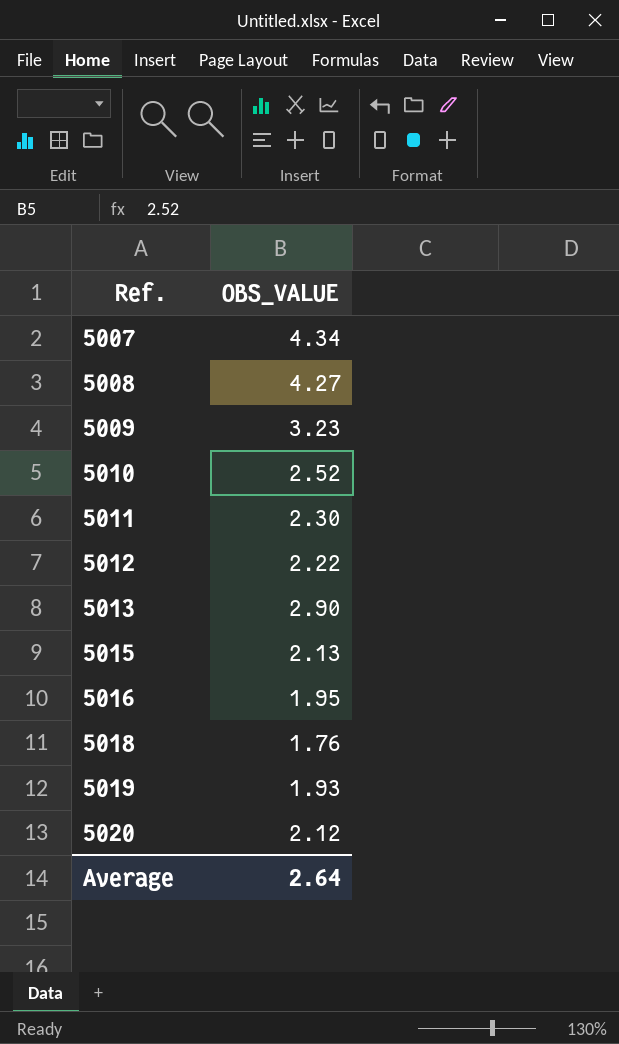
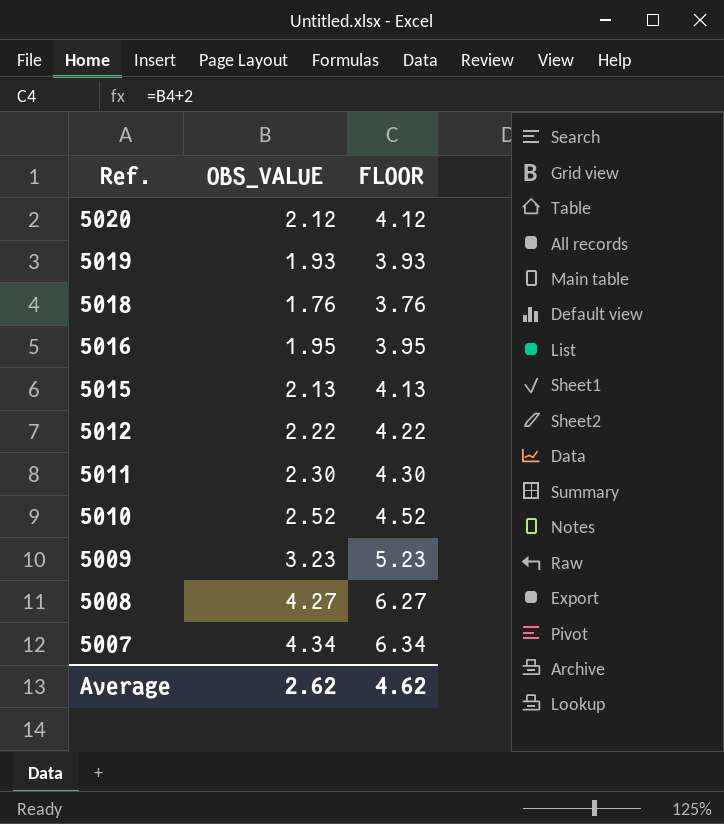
row order: Ref. ascending -> Ref. descending
column FLOOR | formula: none -> [OBS_VALUE] + 2
row 5013: 2.90 -> none
Average | OBS_VALUE: 2.64 -> 2.62

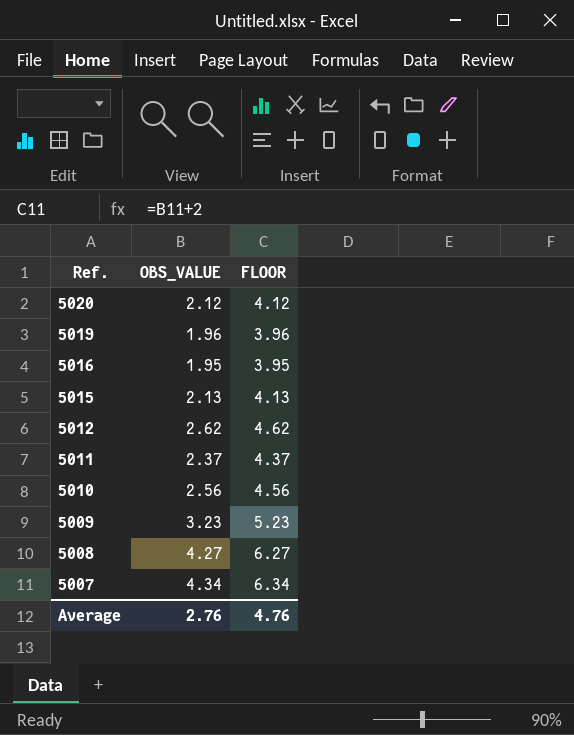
row 5018: 1.76 | 3.76 -> none
5019 | OBS_VALUE: 1.93 -> 1.96
5019 | FLOOR: 3.93 -> 3.96
5012 | OBS_VALUE: 2.22 -> 2.62
5012 | FLOOR: 4.22 -> 4.62
5011 | OBS_VALUE: 2.30 -> 2.37
5011 | FLOOR: 4.30 -> 4.37
5010 | OBS_VALUE: 2.52 -> 2.56
5010 | FLOOR: 4.52 -> 4.56
Average | OBS_VALUE: 2.62 -> 2.76
Average | FLOOR: 4.62 -> 4.76

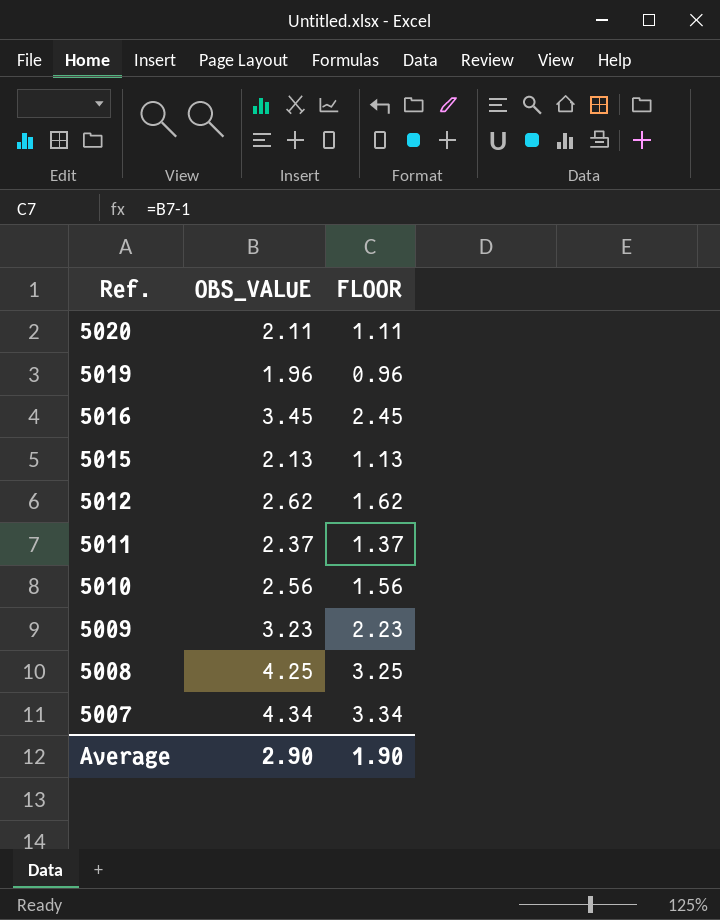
column FLOOR | formula: [OBS_VALUE] + 2 -> [OBS_VALUE] - 1
5020 | OBS_VALUE: 2.12 -> 2.11
5016 | OBS_VALUE: 1.95 -> 3.45
5008 | OBS_VALUE: 4.27 -> 4.25
Average | OBS_VALUE: 2.76 -> 2.90
Average | FLOOR: 4.76 -> 1.90

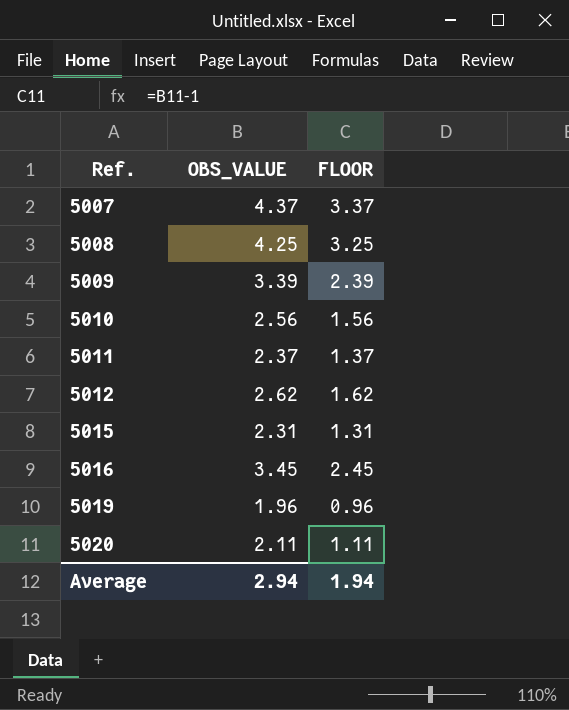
row order: Ref. descending -> Ref. ascending
5007 | OBS_VALUE: 4.34 -> 4.37
5007 | FLOOR: 3.34 -> 3.37
5009 | OBS_VALUE: 3.23 -> 3.39
5009 | FLOOR: 2.23 -> 2.39
5015 | OBS_VALUE: 2.13 -> 2.31
5015 | FLOOR: 1.13 -> 1.31
Average | OBS_VALUE: 2.90 -> 2.94
Average | FLOOR: 1.90 -> 1.94

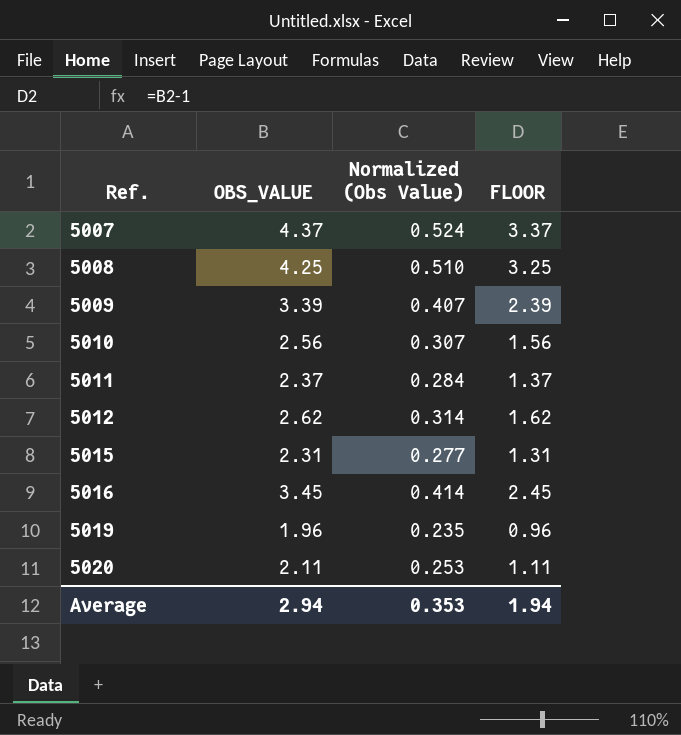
column Normalized (Obs Value) | formula: none -> [OBS_VALUE] * 0.12

